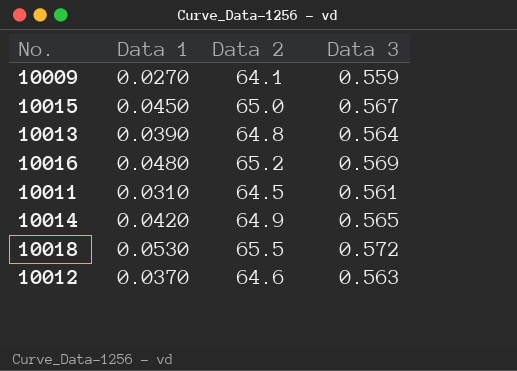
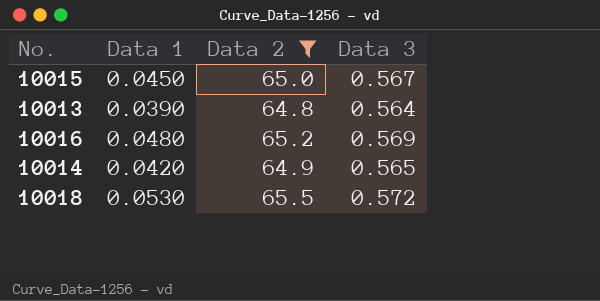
filter: none -> Data 2 >= 64.8

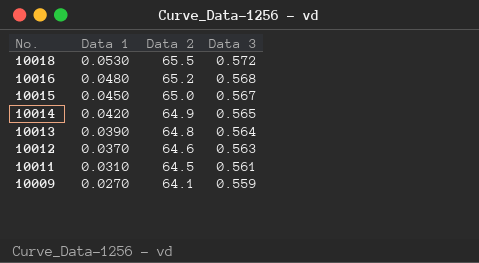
filter: Data 2 >= 64.8 -> none
row order: none -> No. descending
10016 | Data 3: 0.569 -> 0.568

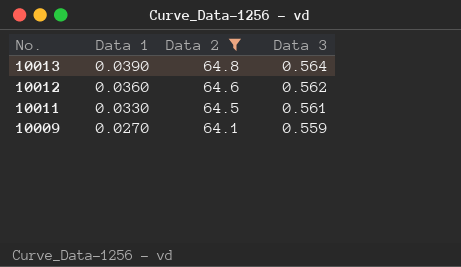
filter: none -> Data 2 <= 64.8
10012 | Data 1: 0.0370 -> 0.0360
10012 | Data 3: 0.563 -> 0.562
10011 | Data 1: 0.0310 -> 0.0330

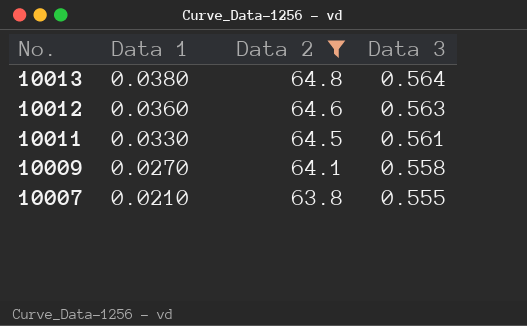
10013 | Data 1: 0.0390 -> 0.0380
10012 | Data 3: 0.562 -> 0.563
10009 | Data 3: 0.559 -> 0.558
row 10007: none -> 0.0210 | 63.8 | 0.555

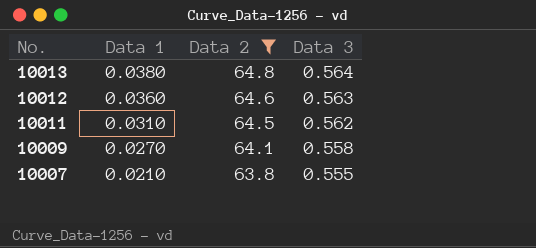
10011 | Data 1: 0.0330 -> 0.0310
10011 | Data 3: 0.561 -> 0.562

